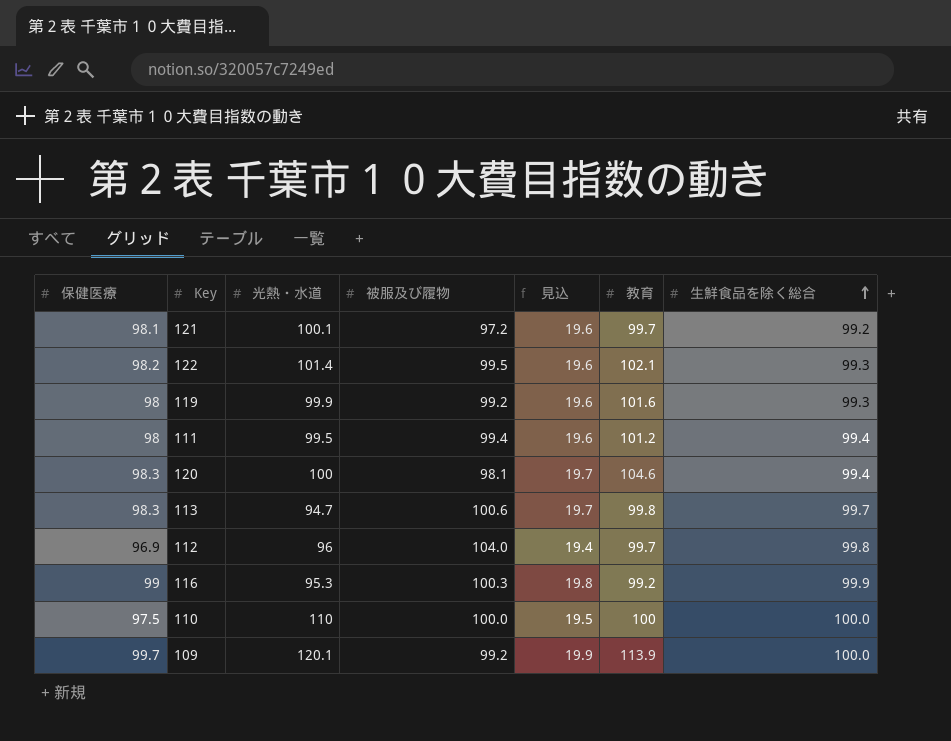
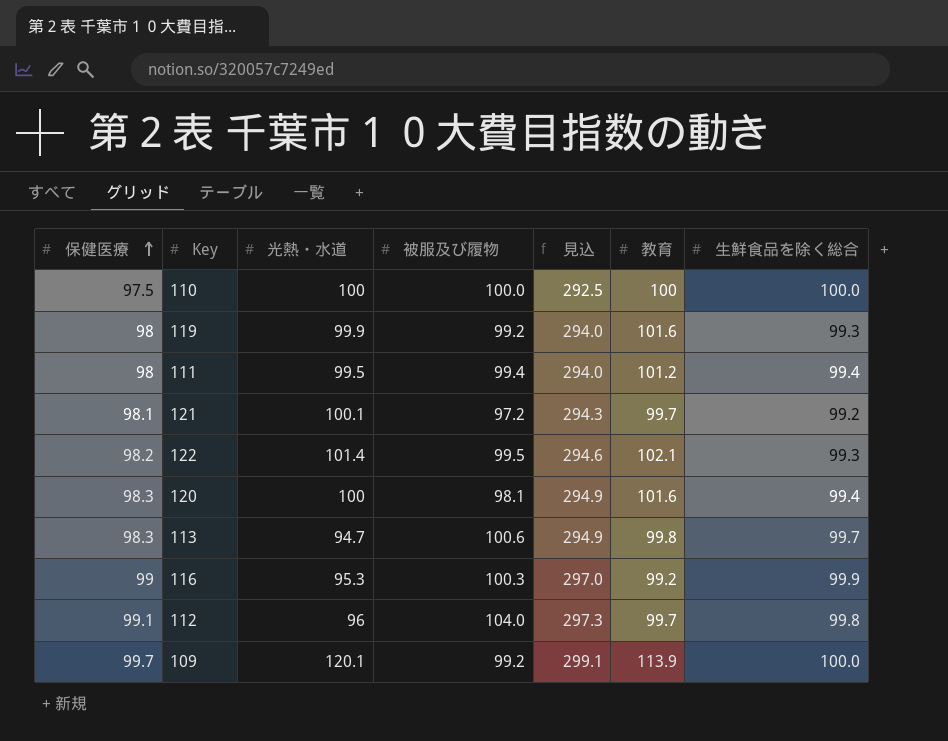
row order: 生鮮食品を除く総合 ascending -> 保健医療 ascending
column 見込 | formula: [保健医療] * 0.2 -> [保健医療] * 3
110 | 光熱・水道: 110 -> 100
120 | 教育: 104.6 -> 101.6
112 | 保健医療: 96.9 -> 99.1

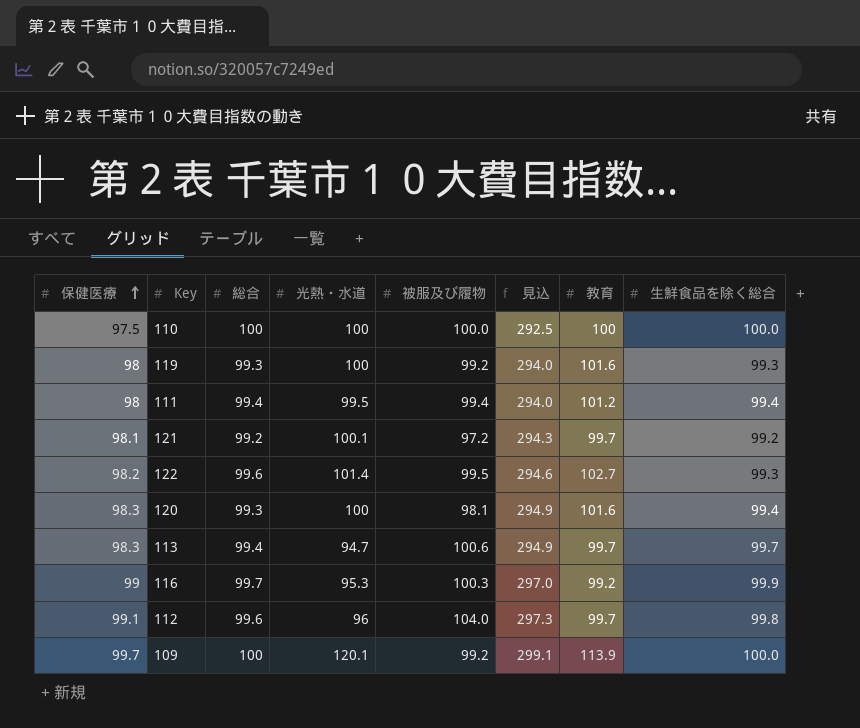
column 総合 | position: none -> 3
119 | 光熱・水道: 99.9 -> 100
122 | 教育: 102.1 -> 102.7
113 | 教育: 99.8 -> 99.7

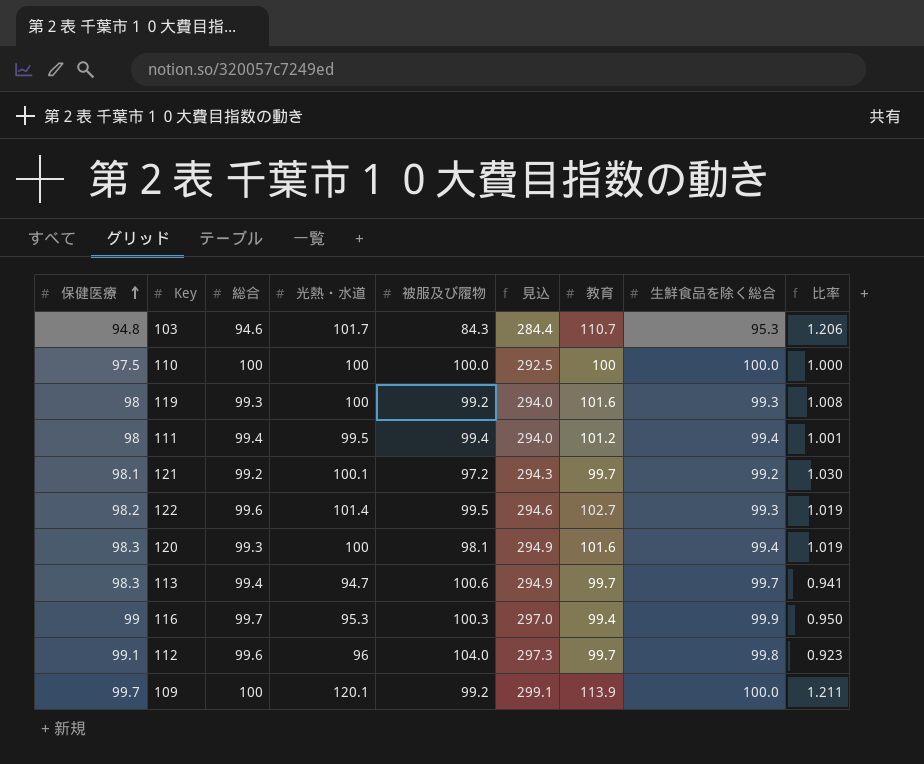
column 比率 | formula: none -> [光熱・水道] / [被服及び履物]
row 103: none -> 94.8 | 94.6 | 101.7 | 84.3 | 284.4 | 110.7 | 95.3 | 1.206
116 | 教育: 99.2 -> 99.4

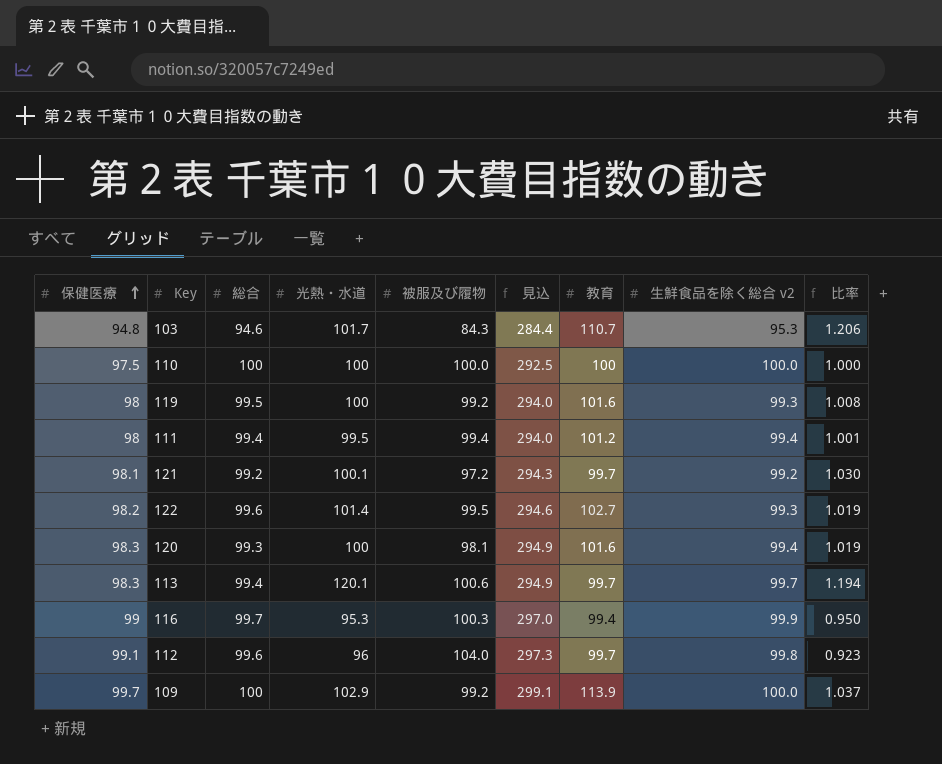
column name: 生鮮食品を除く総合 -> 生鮮食品を除く総合 v2
119 | 総合: 99.3 -> 99.5
113 | 光熱・水道: 94.7 -> 120.1
113 | 比率: 0.941 -> 1.194
109 | 光熱・水道: 120.1 -> 102.9
109 | 比率: 1.211 -> 1.037

